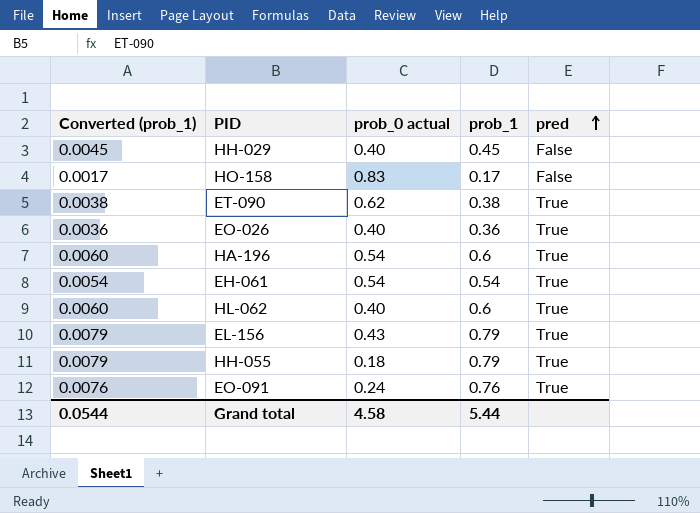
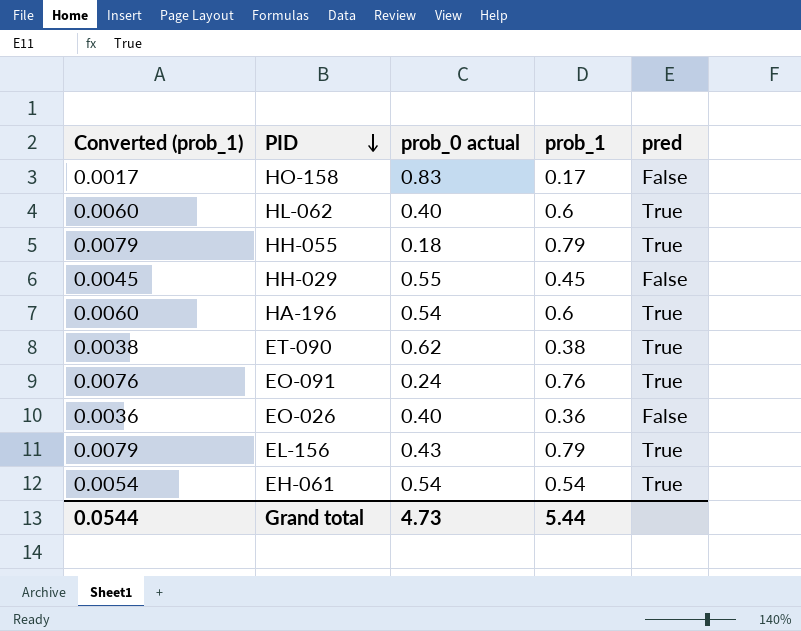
row order: pred ascending -> PID descending
HH-029 | prob_0 actual: 0.40 -> 0.55
EO-026 | pred: True -> False
Grand total | prob_0 actual: 4.58 -> 4.73

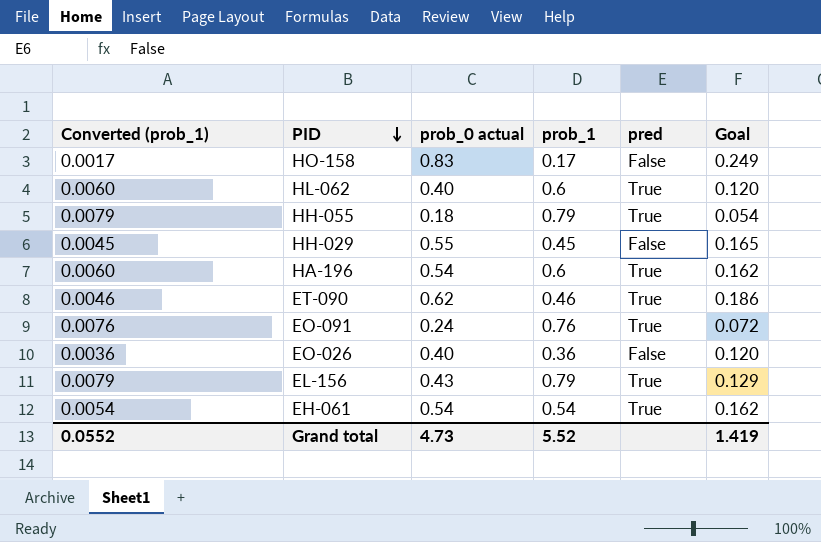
column Goal | formula: none -> [prob_0 actual] * 0.3
ET-090 | Converted (prob_1): 0.0038 -> 0.0046
ET-090 | prob_1: 0.38 -> 0.46
Grand total | Converted (prob_1): 0.0544 -> 0.0552
Grand total | prob_1: 5.44 -> 5.52

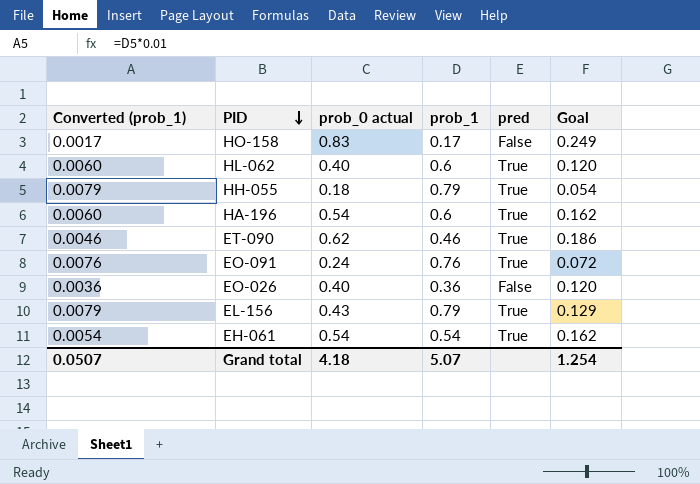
row HH-029: 0.0045 | 0.55 | 0.45 | False | 0.165 -> none
Grand total | Converted (prob_1): 0.0552 -> 0.0507
Grand total | prob_0 actual: 4.73 -> 4.18
Grand total | prob_1: 5.52 -> 5.07
Grand total | Goal: 1.419 -> 1.254

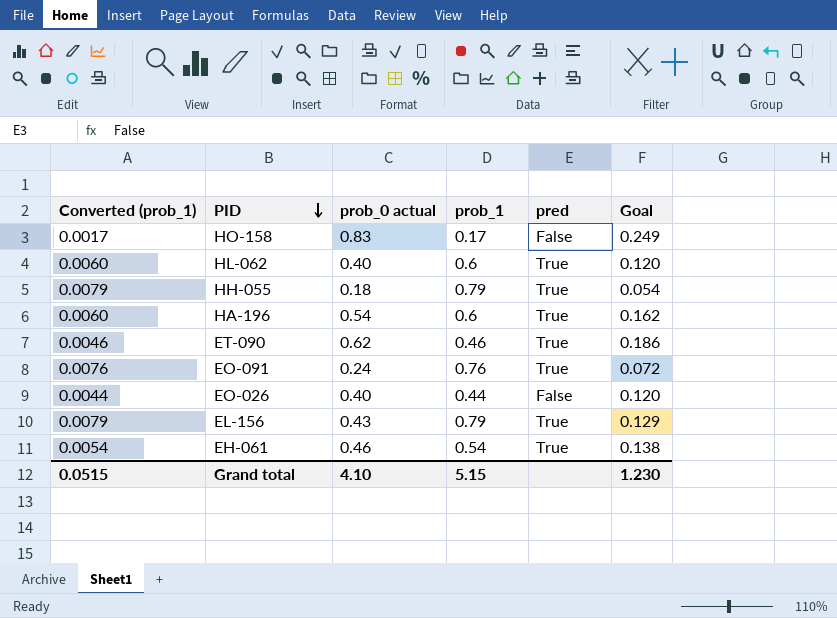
EO-026 | Converted (prob_1): 0.0036 -> 0.0044
EO-026 | prob_1: 0.36 -> 0.44
EH-061 | prob_0 actual: 0.54 -> 0.46
EH-061 | Goal: 0.162 -> 0.138
Grand total | Converted (prob_1): 0.0507 -> 0.0515
Grand total | prob_0 actual: 4.18 -> 4.10
Grand total | prob_1: 5.07 -> 5.15
Grand total | Goal: 1.254 -> 1.230

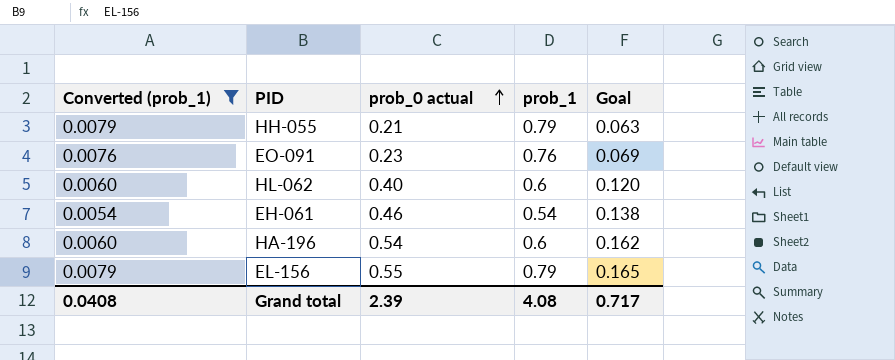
filter: none -> Converted (prob_1) >= 0.0054
row order: PID descending -> prob_0 actual ascending
column pred | position: 5 -> none
HH-055 | prob_0 actual: 0.18 -> 0.21
HH-055 | Goal: 0.054 -> 0.063
EO-091 | prob_0 actual: 0.24 -> 0.23
EO-091 | Goal: 0.072 -> 0.069
EL-156 | prob_0 actual: 0.43 -> 0.55
EL-156 | Goal: 0.129 -> 0.165
Grand total | Converted (prob_1): 0.0515 -> 0.0408
Grand total | prob_0 actual: 4.10 -> 2.39
Grand total | prob_1: 5.15 -> 4.08
Grand total | Goal: 1.230 -> 0.717

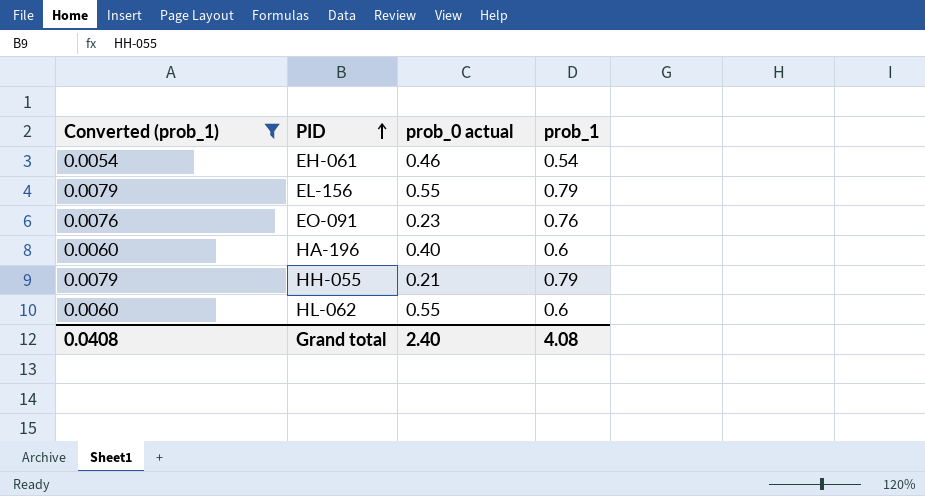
row order: prob_0 actual ascending -> PID ascending
column Goal | formula: [prob_0 actual] * 0.3 -> none
HA-196 | prob_0 actual: 0.54 -> 0.40
HL-062 | prob_0 actual: 0.40 -> 0.55
Grand total | prob_0 actual: 2.39 -> 2.40

